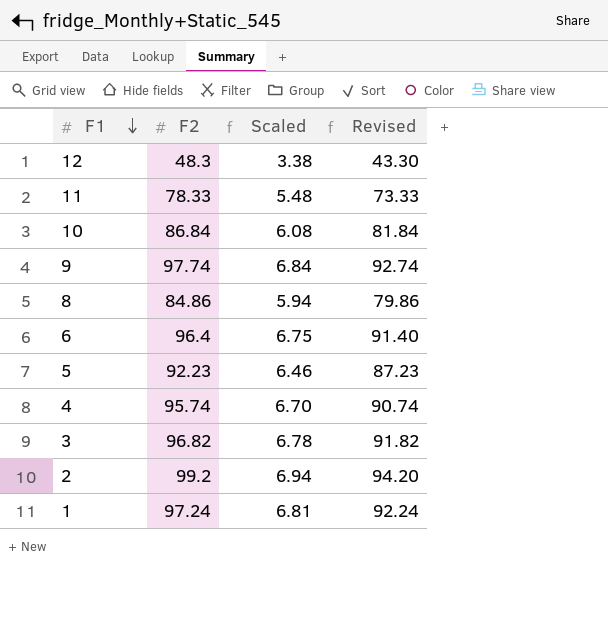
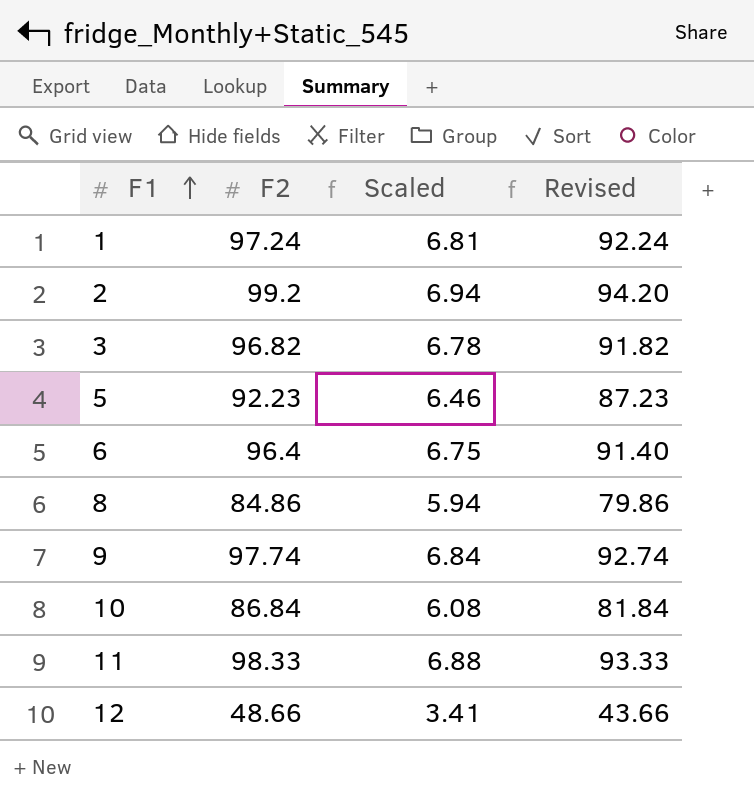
row order: F1 descending -> F1 ascending
row 4: 95.74 | 6.70 | 90.74 -> none
11 | F2: 78.33 -> 98.33
11 | Scaled: 5.48 -> 6.88
11 | Revised: 73.33 -> 93.33
12 | F2: 48.3 -> 48.66
12 | Scaled: 3.38 -> 3.41
12 | Revised: 43.30 -> 43.66

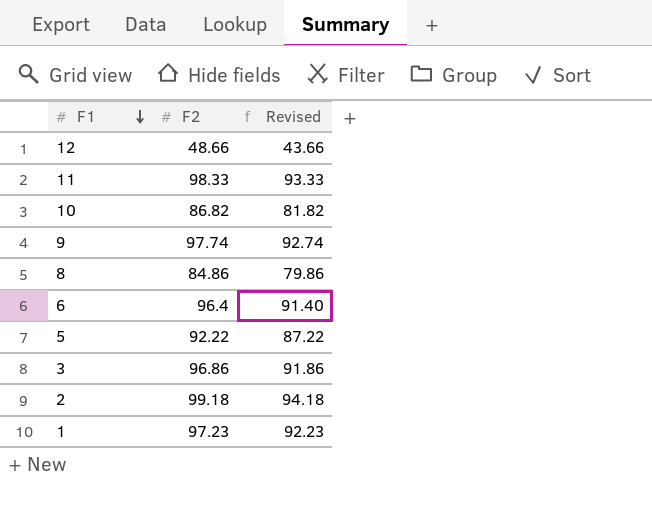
row order: F1 ascending -> F1 descending
column Scaled | formula: [F2] * 0.07 -> none
10 | F2: 86.84 -> 86.82
10 | Revised: 81.84 -> 81.82
5 | F2: 92.23 -> 92.22
5 | Revised: 87.23 -> 87.22
3 | F2: 96.82 -> 96.86
3 | Revised: 91.82 -> 91.86
2 | F2: 99.2 -> 99.18
2 | Revised: 94.20 -> 94.18
1 | F2: 97.24 -> 97.23
1 | Revised: 92.24 -> 92.23

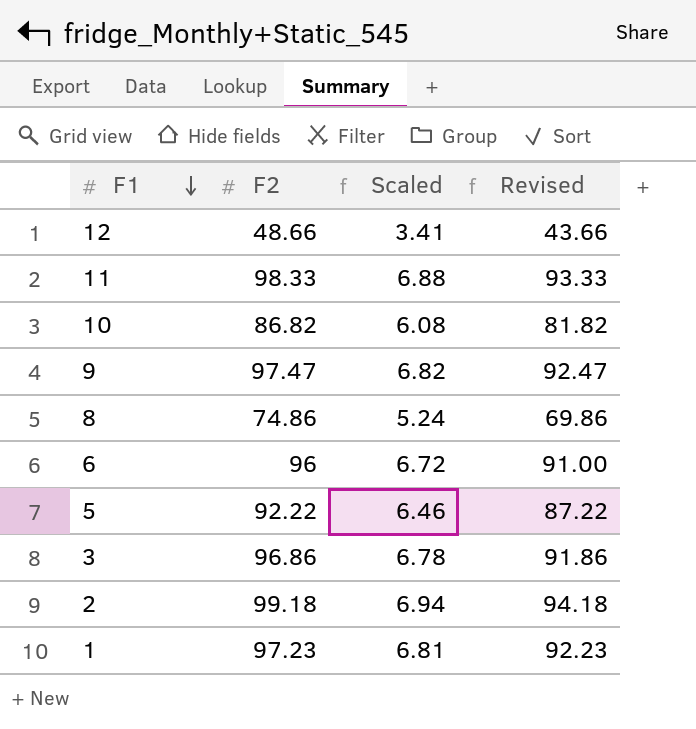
column Scaled | formula: none -> [F2] * 0.07
9 | F2: 97.74 -> 97.47
9 | Revised: 92.74 -> 92.47
8 | F2: 84.86 -> 74.86
8 | Revised: 79.86 -> 69.86
6 | F2: 96.4 -> 96
6 | Revised: 91.40 -> 91.00

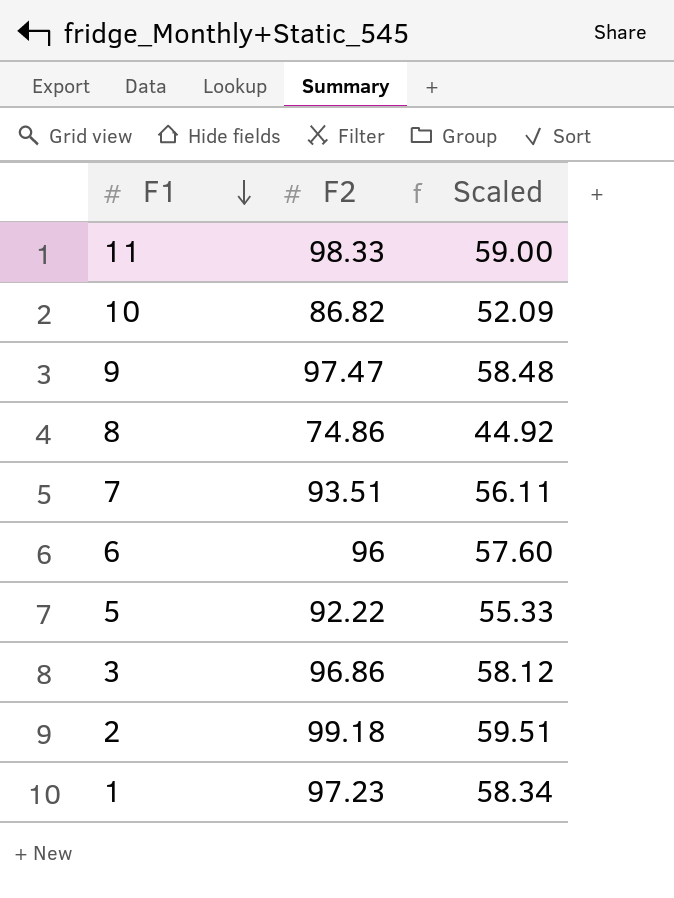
column Revised | formula: [F2] - 5 -> none
column Scaled | formula: [F2] * 0.07 -> [F2] * 0.6
row 12: 48.66 | 3.41 | 43.66 -> none
row 7: none -> 93.51 | 56.11

